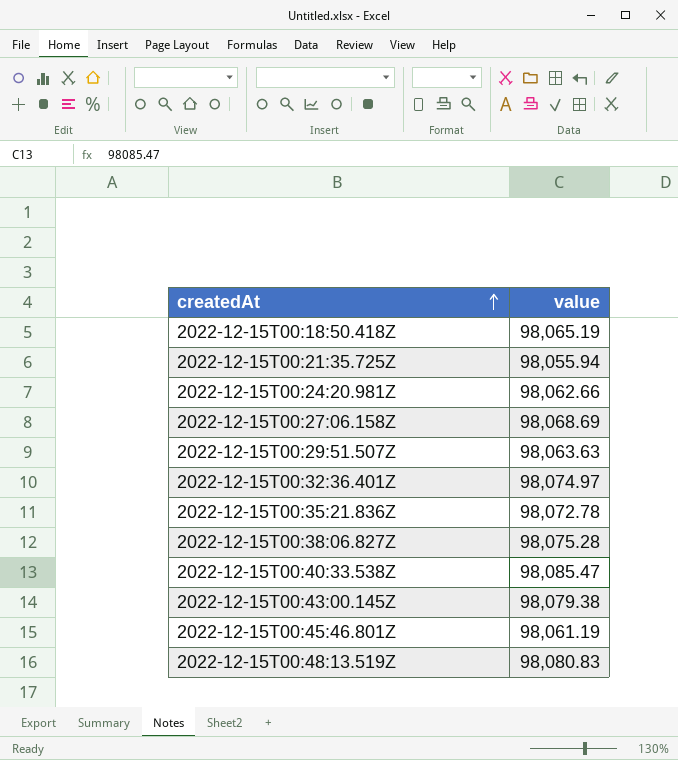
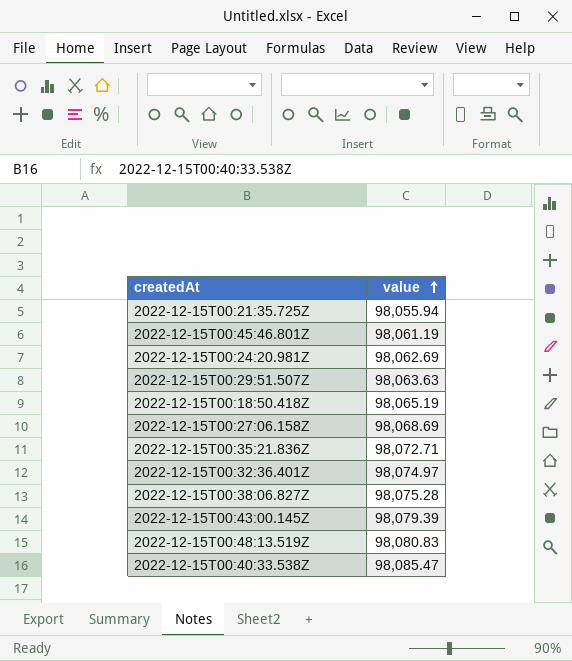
row order: createdAt ascending -> value ascending
2022-12-15T00:24:20.981Z | value: 98,062.66 -> 98,062.69
2022-12-15T00:35:21.836Z | value: 98,072.78 -> 98,072.71
2022-12-15T00:43:00.145Z | value: 98,079.38 -> 98,079.39

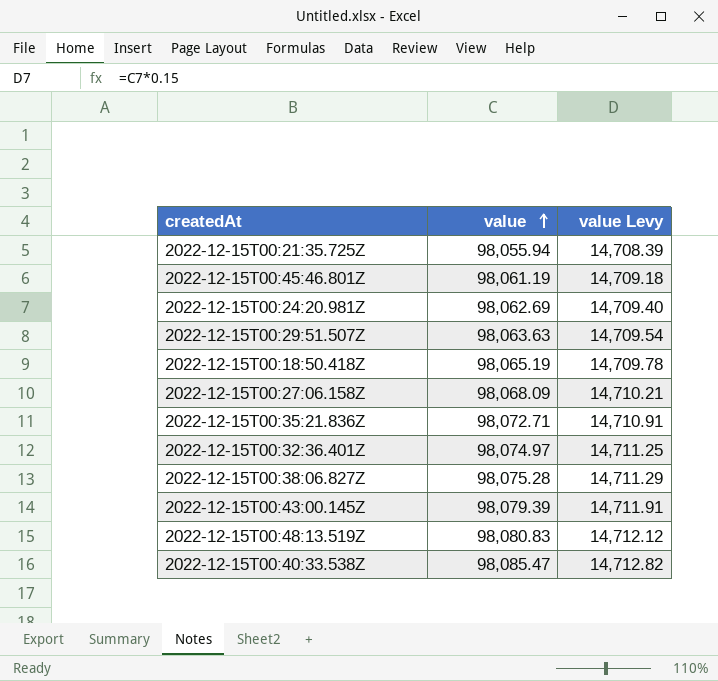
column value Levy | formula: none -> [value] * 0.15
2022-12-15T00:27:06.158Z | value: 98,068.69 -> 98,068.09

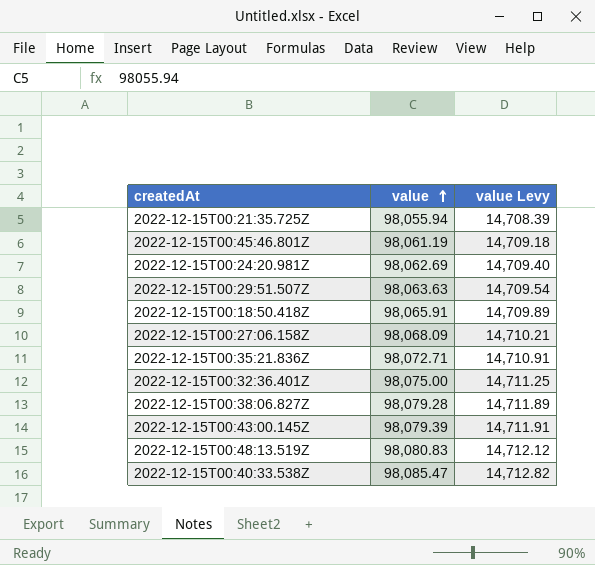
2022-12-15T00:18:50.418Z | value: 98,065.19 -> 98,065.91
2022-12-15T00:18:50.418Z | value Levy: 14,709.78 -> 14,709.89
2022-12-15T00:32:36.401Z | value: 98,074.97 -> 98,075.00
2022-12-15T00:38:06.827Z | value: 98,075.28 -> 98,079.28
2022-12-15T00:38:06.827Z | value Levy: 14,711.29 -> 14,711.89

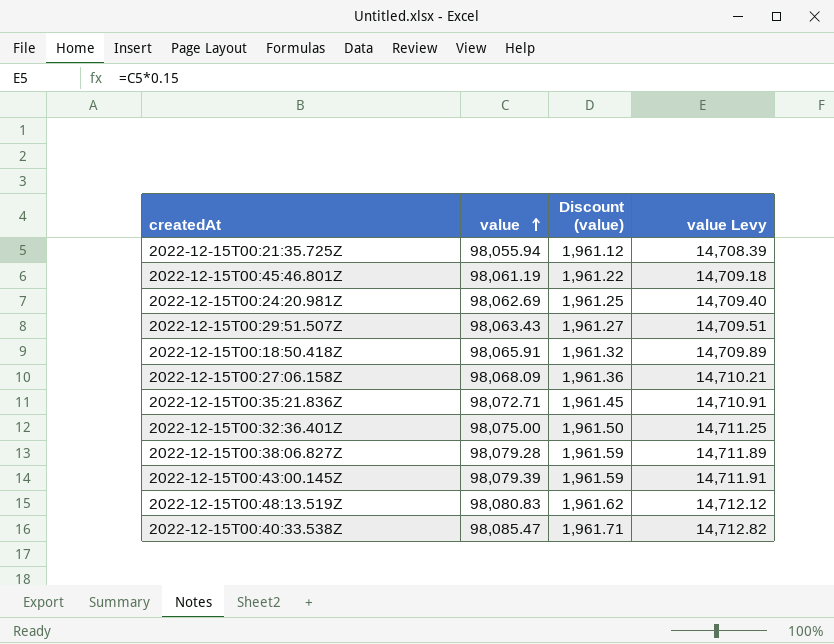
column Discount (value) | formula: none -> [value] * 0.02
2022-12-15T00:29:51.507Z | value: 98,063.63 -> 98,063.43
2022-12-15T00:29:51.507Z | value Levy: 14,709.54 -> 14,709.51

